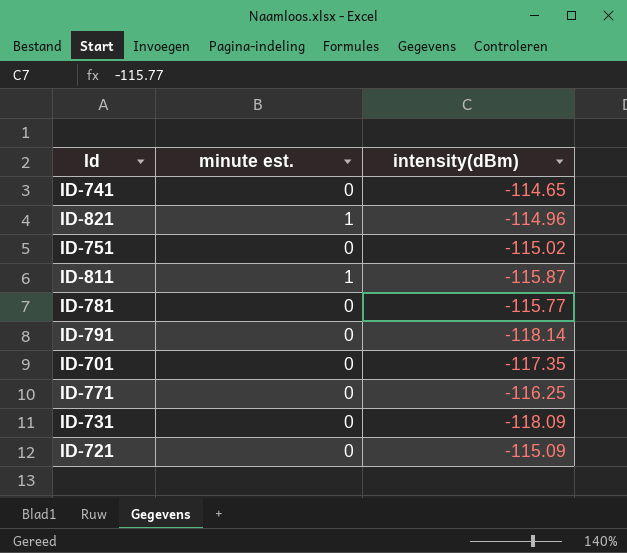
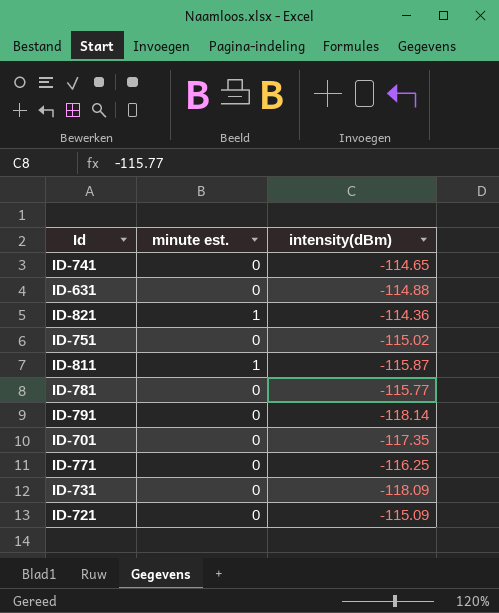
row ID-631: none -> 0 | -114.88
ID-821 | intensity(dBm): -114.96 -> -114.36

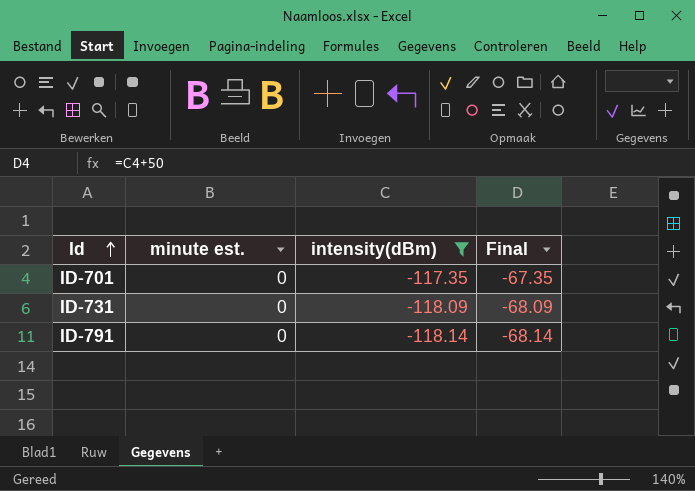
filter: none -> intensity(dBm) <= -117.35
row order: none -> Id ascending
column Final | formula: none -> [intensity(dBm)] + 50

